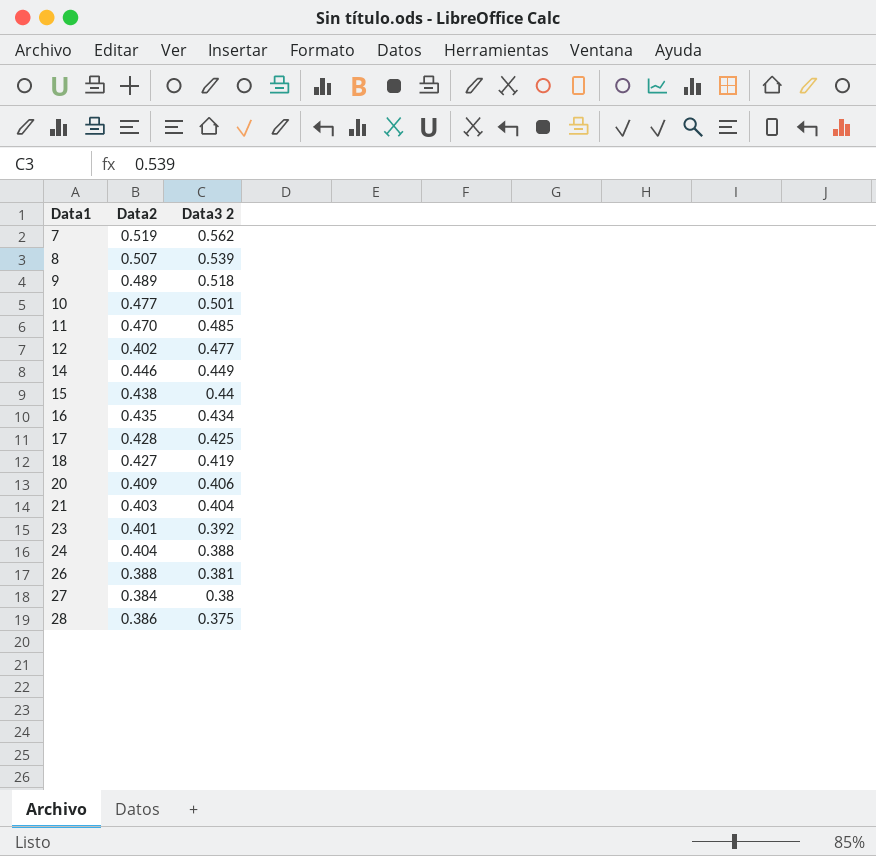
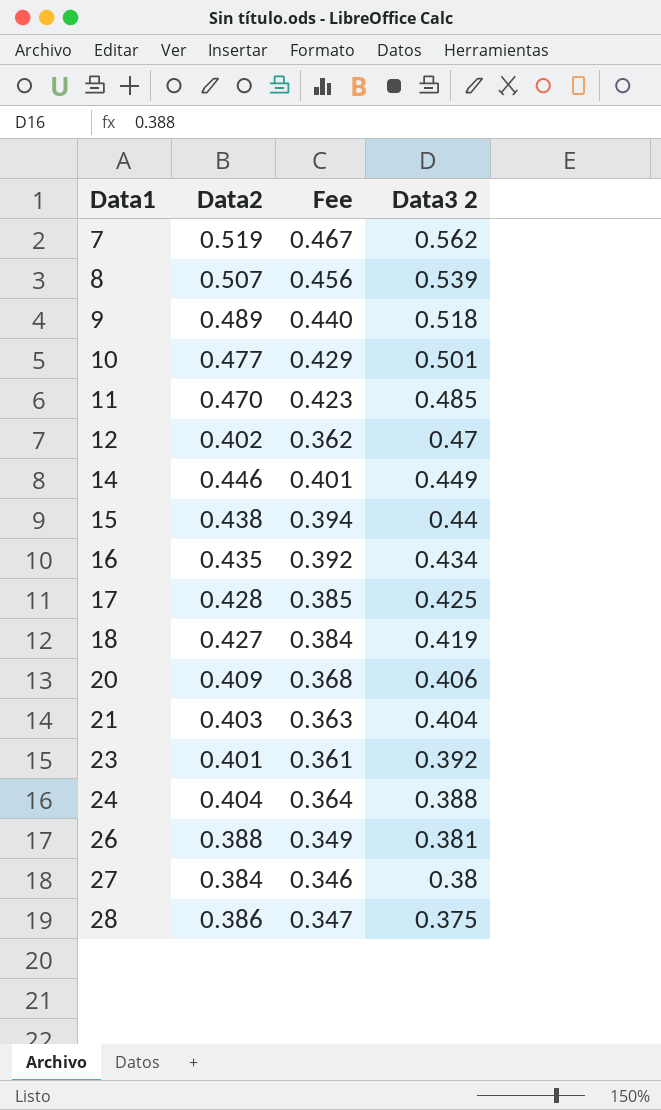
column Fee | formula: none -> [Data2] * 0.9
12 | Data3 2: 0.477 -> 0.47

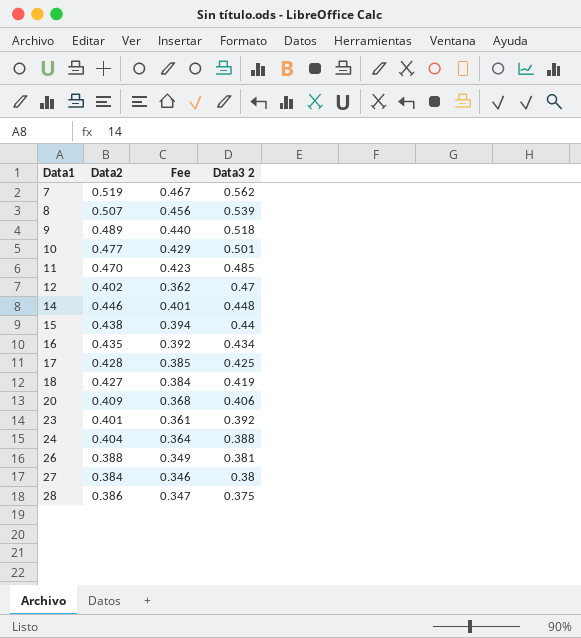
row 21: 0.403 | 0.363 | 0.404 -> none
14 | Data3 2: 0.449 -> 0.448

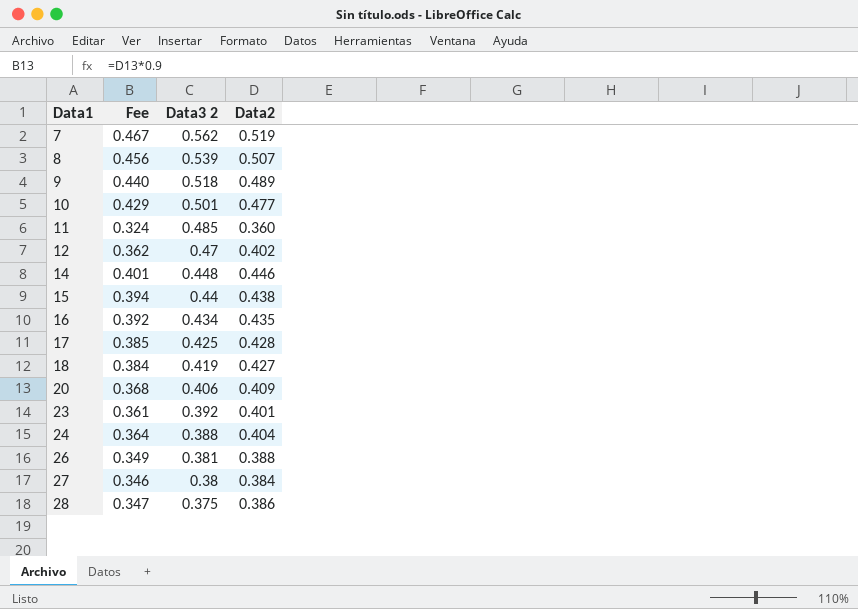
column Data2 | position: 2 -> 4
11 | Fee: 0.423 -> 0.324
11 | Data2: 0.470 -> 0.360

